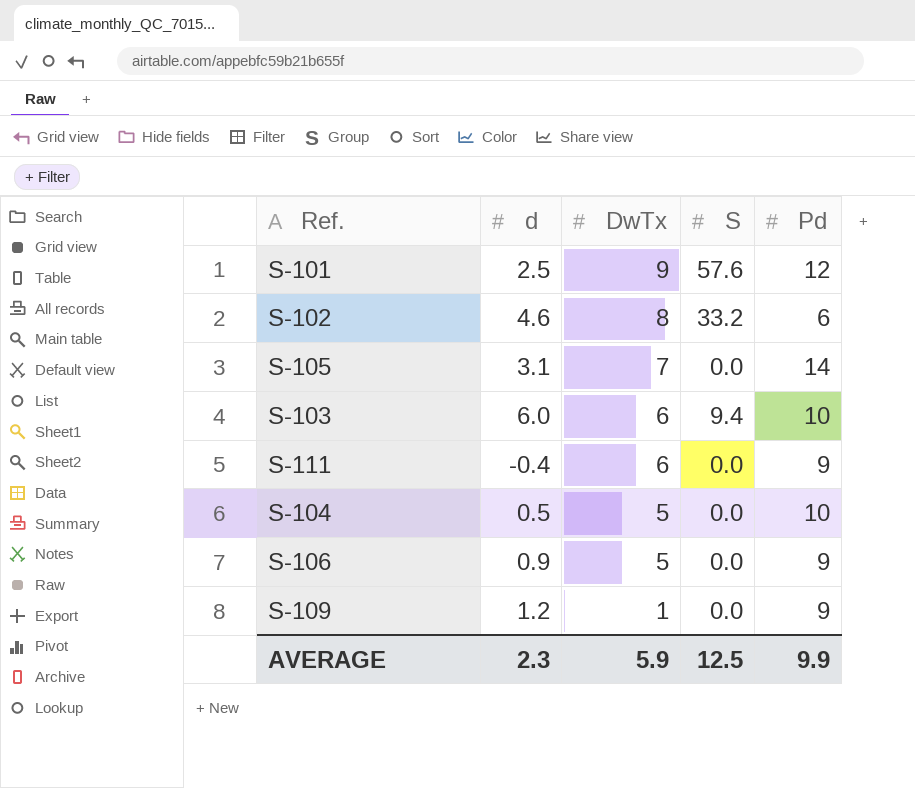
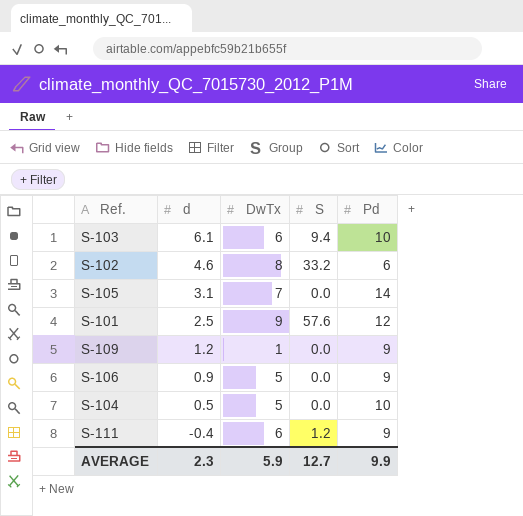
row order: DwTx descending -> d descending
S-103 | d: 6.0 -> 6.1
S-111 | S: 0.0 -> 1.2
AVERAGE | S: 12.5 -> 12.7

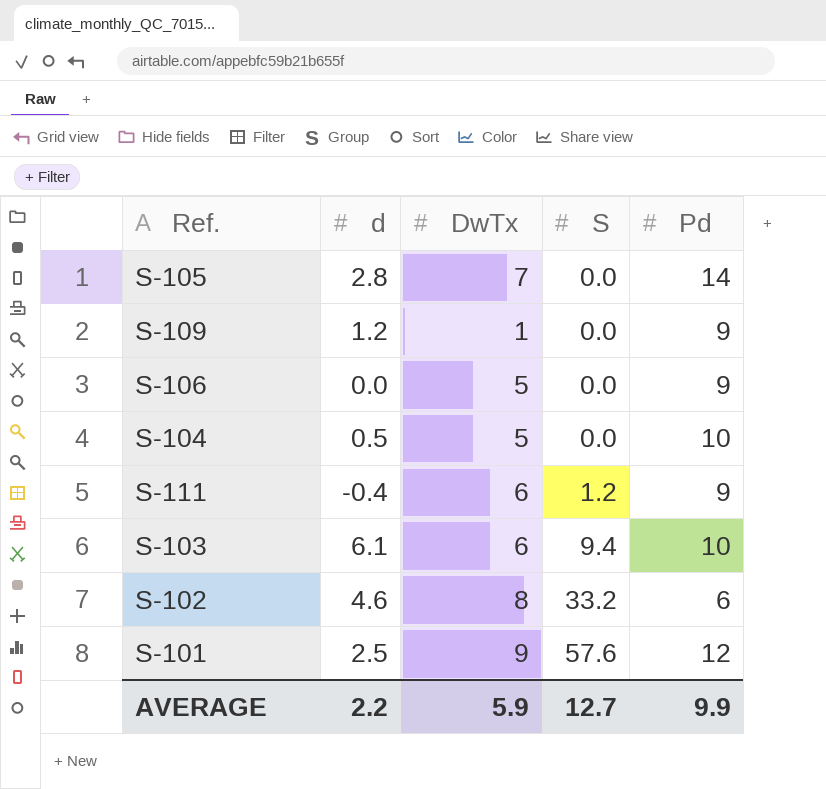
row order: d descending -> S ascending
S-105 | d: 3.1 -> 2.8
S-106 | d: 0.9 -> 0.0
AVERAGE | d: 2.3 -> 2.2

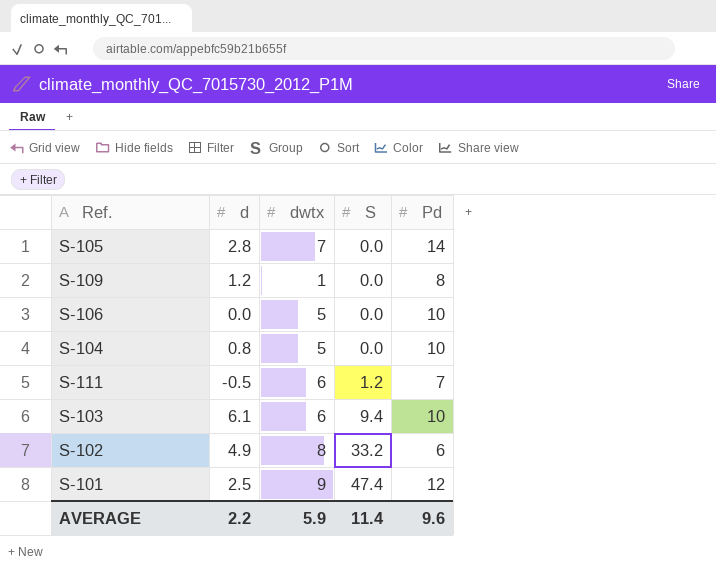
column name: DwTx -> dwtx
S-109 | Pd: 9 -> 8
S-106 | Pd: 9 -> 10
S-104 | d: 0.5 -> 0.8
S-111 | d: -0.4 -> -0.5
S-111 | Pd: 9 -> 7
S-102 | d: 4.6 -> 4.9
S-101 | S: 57.6 -> 47.4
AVERAGE | S: 12.7 -> 11.4
AVERAGE | Pd: 9.9 -> 9.6

